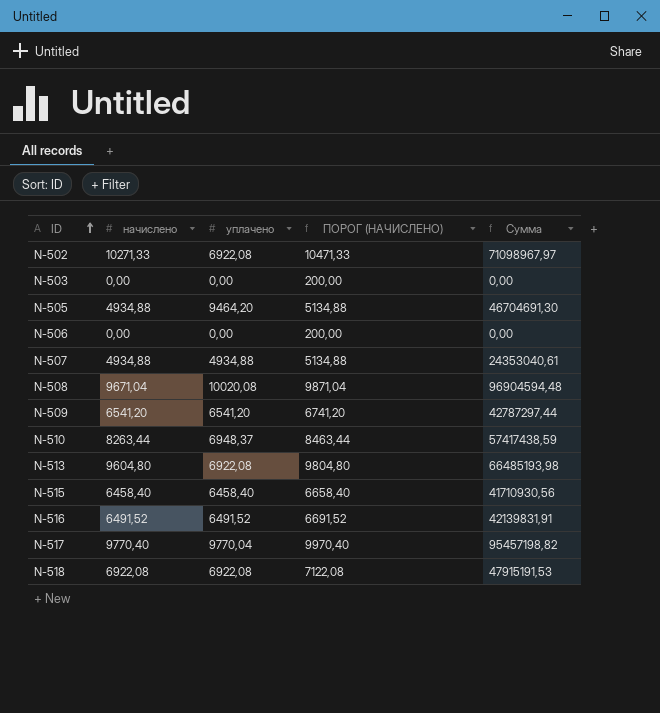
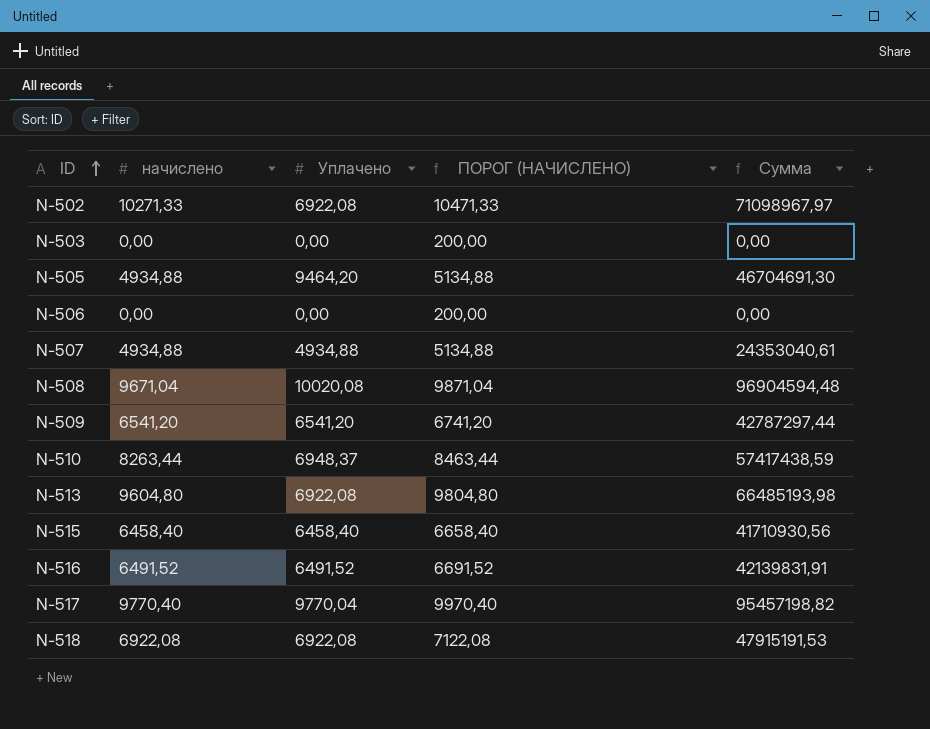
column name: уплачено -> Уплачено

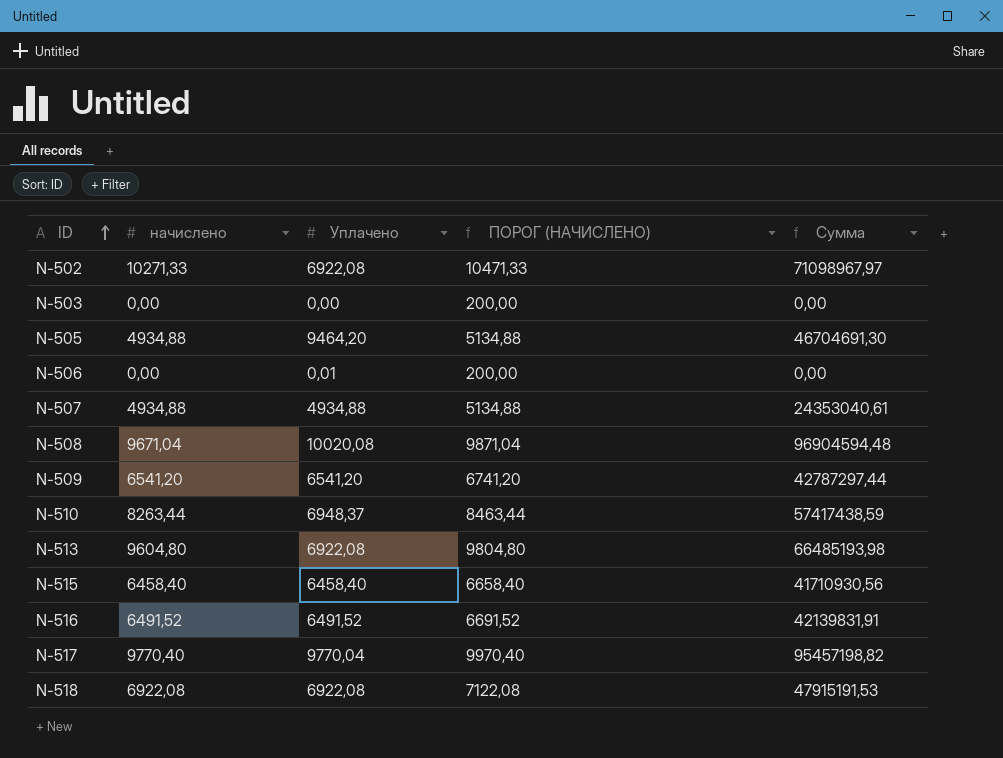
N-506 | Уплачено: 0,00 -> 0,01

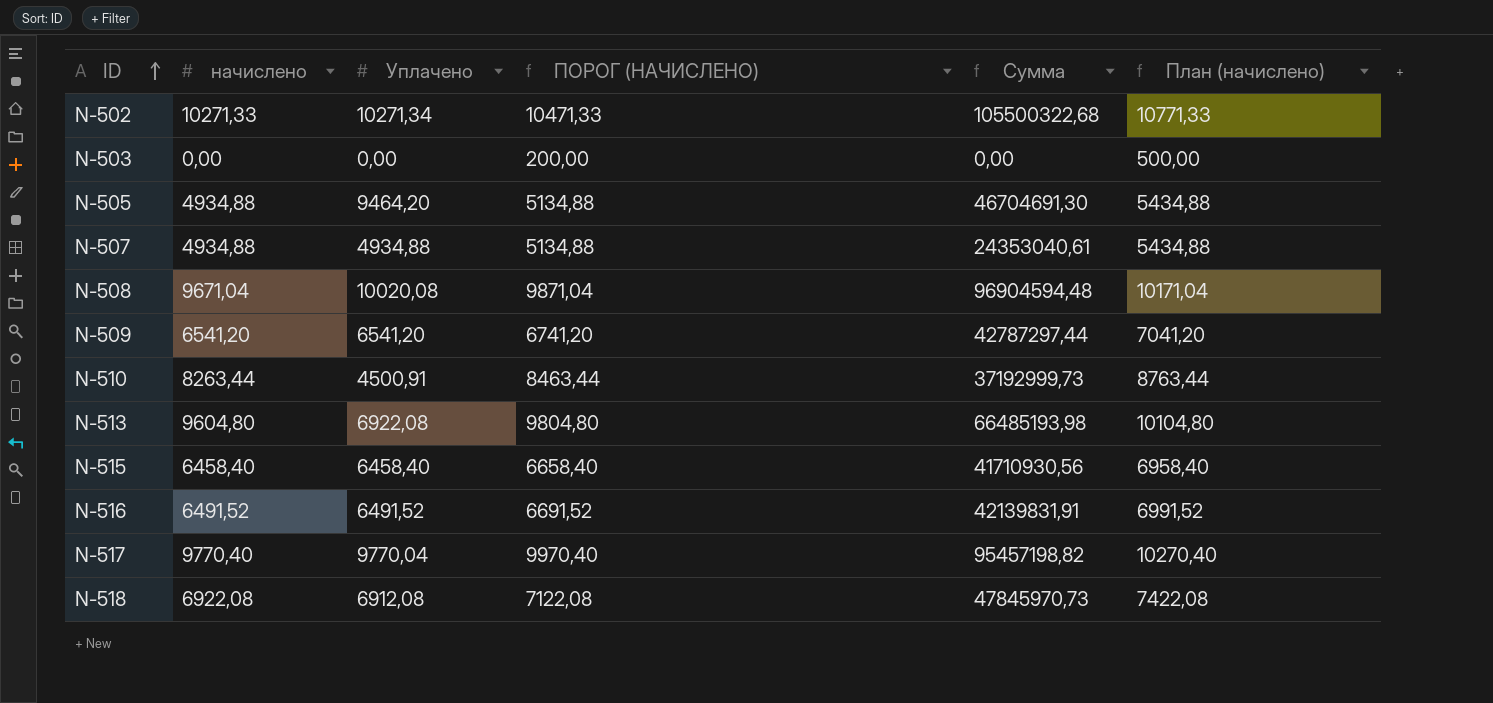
column План (начислено) | formula: none -> [начислено] + 500
row N-506: 0,00 | 0,01 | 200,00 | 0,00 -> none
N-502 | Уплачено: 6922,08 -> 10271,34
N-502 | Сумма: 71098967,97 -> 105500322,68
N-510 | Уплачено: 6948,37 -> 4500,91
N-510 | Сумма: 57417438,59 -> 37192999,73
N-518 | Уплачено: 6922,08 -> 6912,08
N-518 | Сумма: 47915191,53 -> 47845970,73

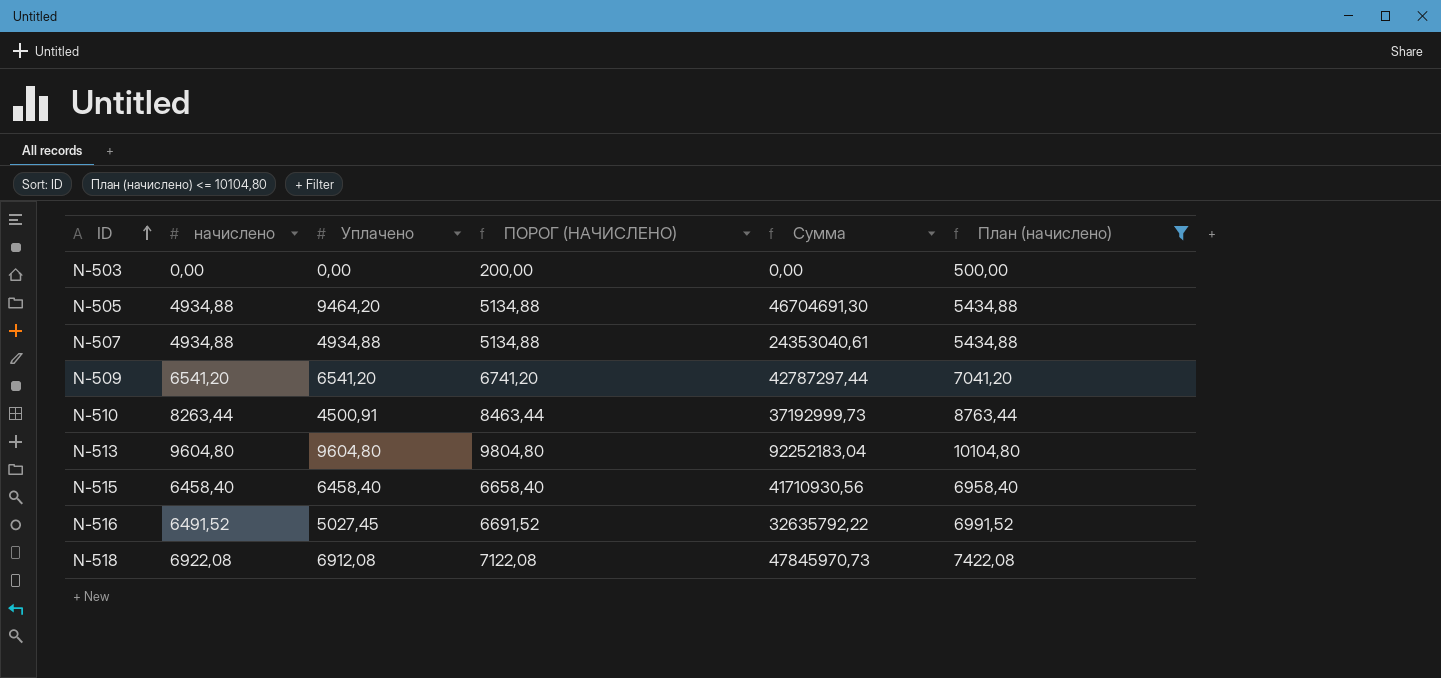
filter: none -> План (начислено) <= 10104,80
N-513 | Уплачено: 6922,08 -> 9604,80
N-513 | Сумма: 66485193,98 -> 92252183,04
N-516 | Уплачено: 6491,52 -> 5027,45
N-516 | Сумма: 42139831,91 -> 32635792,22

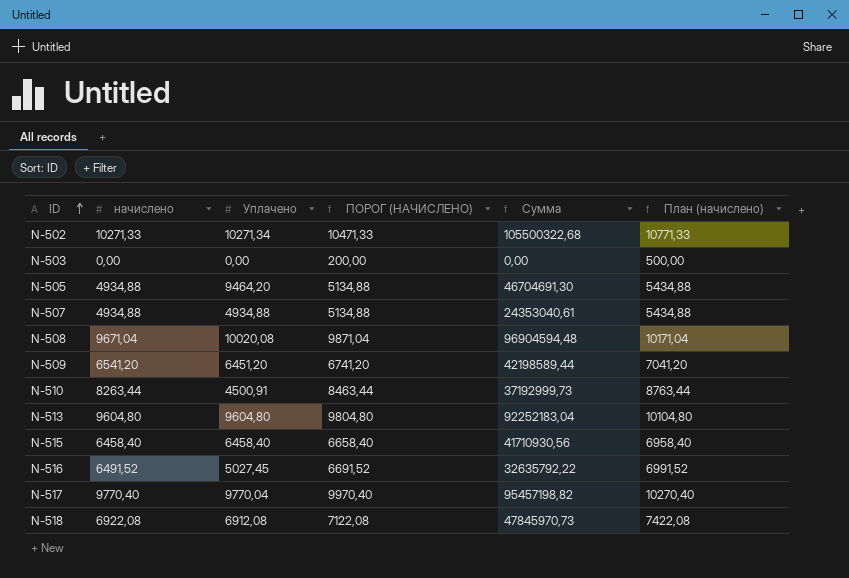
filter: План (начислено) <= 10104,80 -> none
N-509 | Уплачено: 6541,20 -> 6451,20
N-509 | Сумма: 42787297,44 -> 42198589,44

